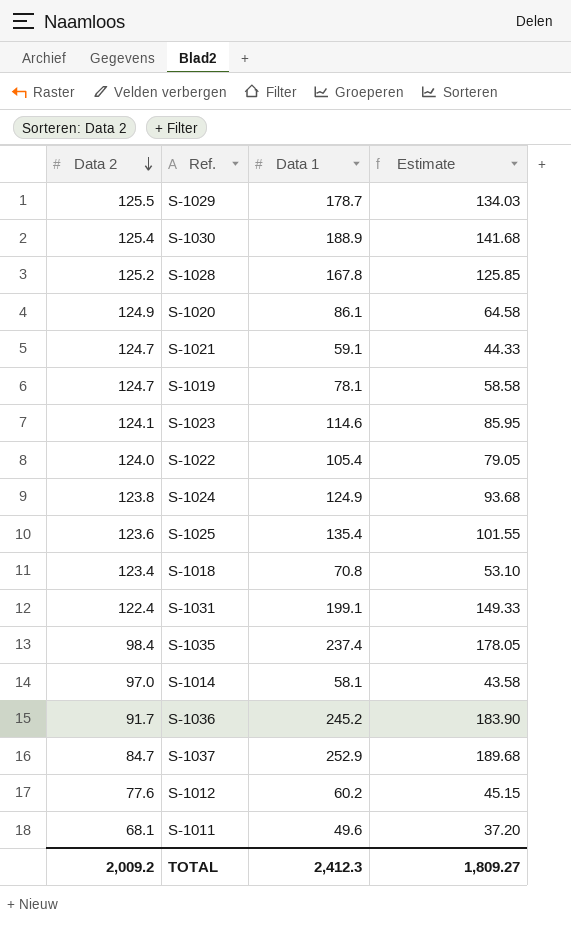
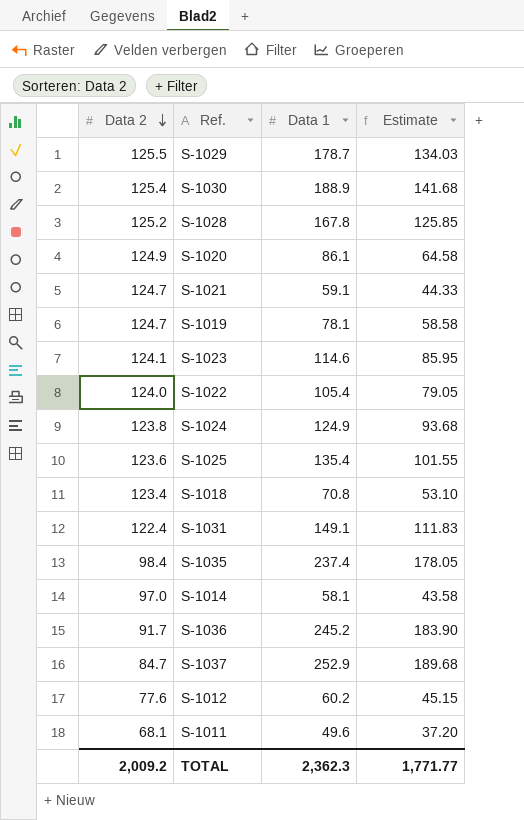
S-1031 | Data 1: 199.1 -> 149.1
S-1031 | Estimate: 149.33 -> 111.83
TOTAL | Data 1: 2,412.3 -> 2,362.3
TOTAL | Estimate: 1,809.27 -> 1,771.77

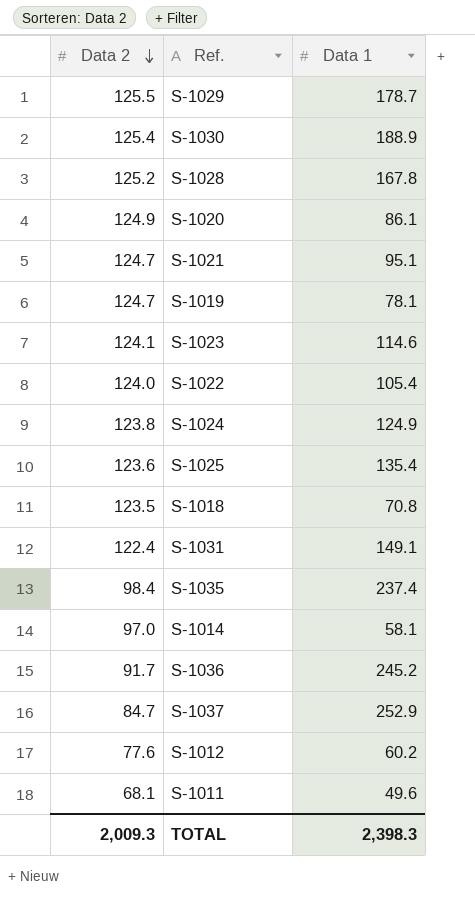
column Estimate | formula: [Data 1] * 0.75 -> none
S-1021 | Data 1: 59.1 -> 95.1
S-1018 | Data 2: 123.4 -> 123.5
TOTAL | Data 2: 2,009.2 -> 2,009.3
TOTAL | Data 1: 2,362.3 -> 2,398.3

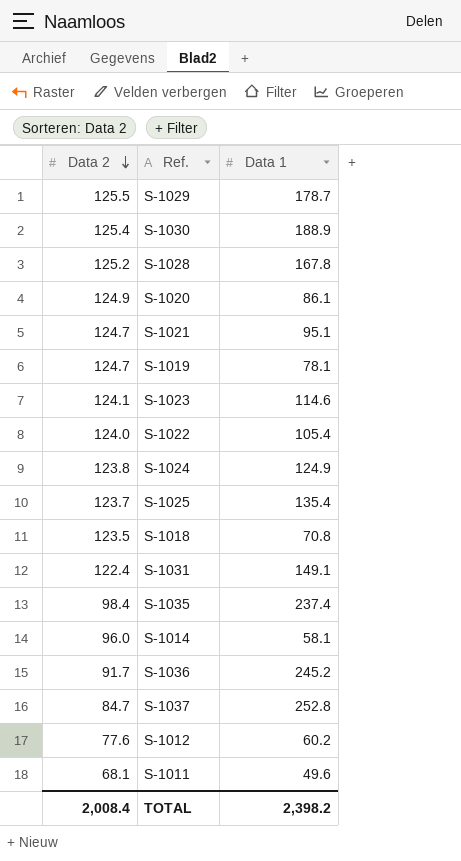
S-1025 | Data 2: 123.6 -> 123.7
S-1014 | Data 2: 97.0 -> 96.0
S-1037 | Data 1: 252.9 -> 252.8
TOTAL | Data 2: 2,009.3 -> 2,008.4
TOTAL | Data 1: 2,398.3 -> 2,398.2

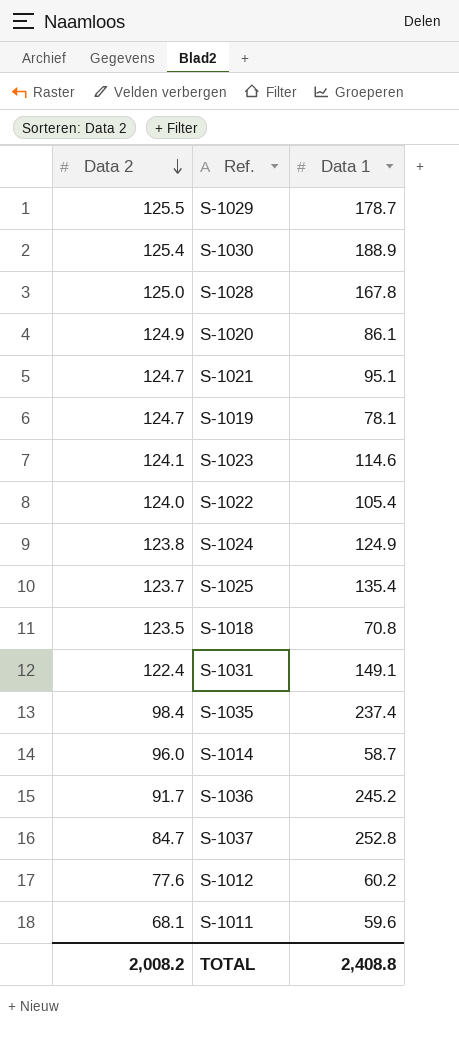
S-1028 | Data 2: 125.2 -> 125.0
S-1014 | Data 1: 58.1 -> 58.7
S-1011 | Data 1: 49.6 -> 59.6
TOTAL | Data 2: 2,008.4 -> 2,008.2
TOTAL | Data 1: 2,398.2 -> 2,408.8

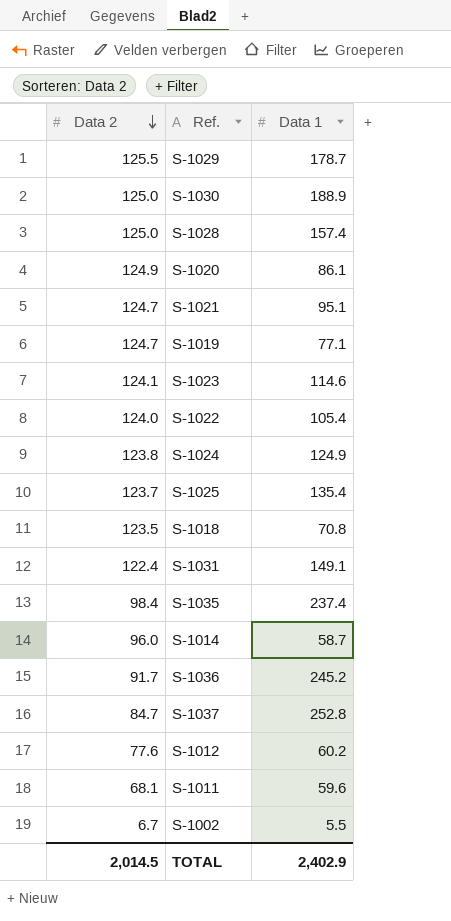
S-1030 | Data 2: 125.4 -> 125.0
S-1028 | Data 1: 167.8 -> 157.4
S-1019 | Data 1: 78.1 -> 77.1
row S-1002: none -> 6.7 | 5.5
TOTAL | Data 2: 2,008.2 -> 2,014.5
TOTAL | Data 1: 2,408.8 -> 2,402.9

